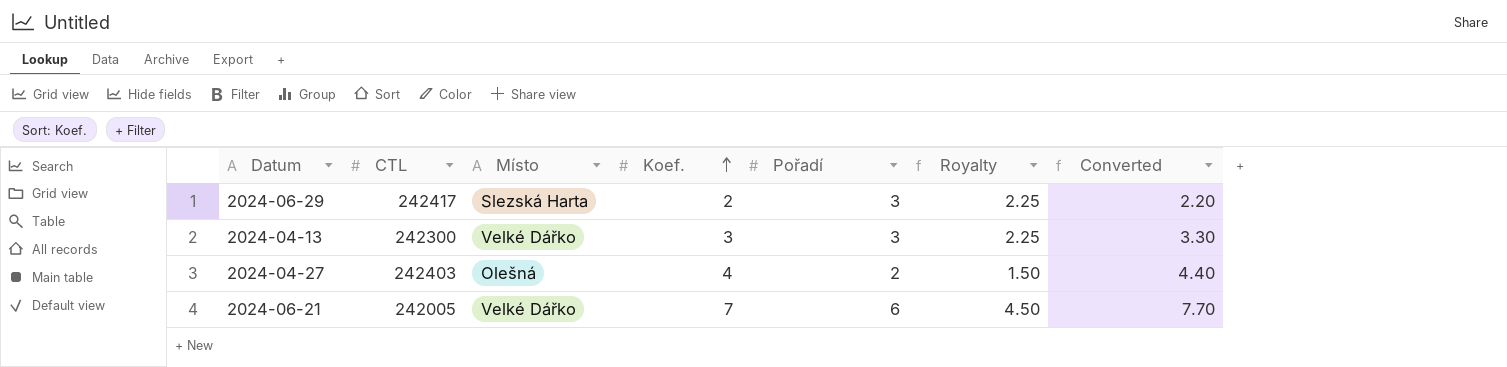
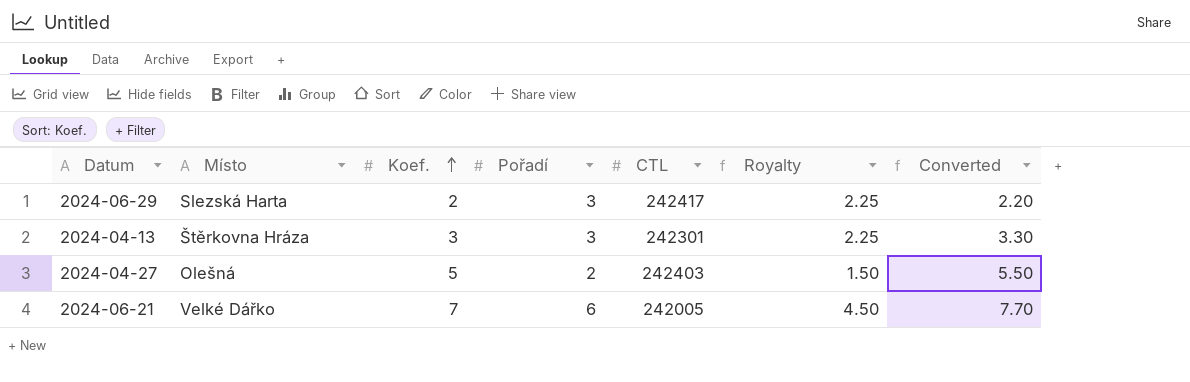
column CTL | position: 2 -> 5
2024-04-13 | Místo: Velké Dářko -> Štěrkovna Hráza
2024-04-13 | CTL: 242300 -> 242301
2024-04-27 | Koef.: 4 -> 5
2024-04-27 | Converted: 4.40 -> 5.50

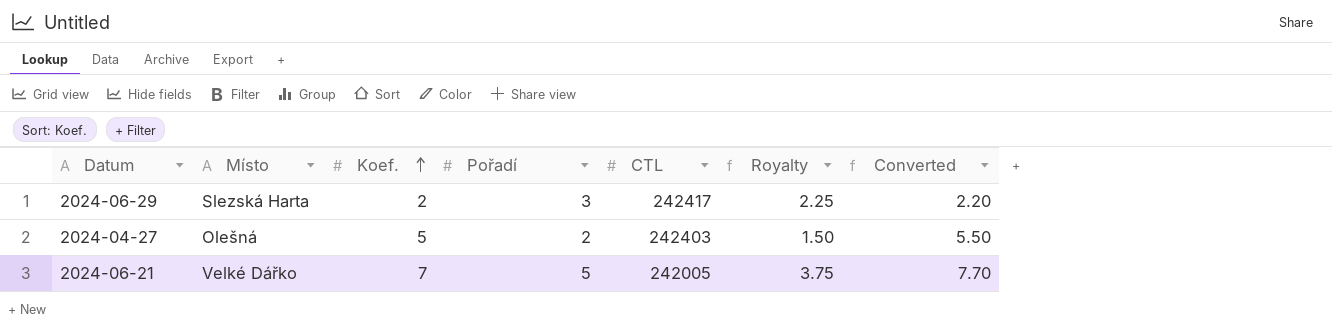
row 2024-04-13: Štěrkovna Hráza | 3 | 3 | 242301 | 2.25 | 3.30 -> none
2024-06-21 | Pořadí: 6 -> 5
2024-06-21 | Royalty: 4.50 -> 3.75

